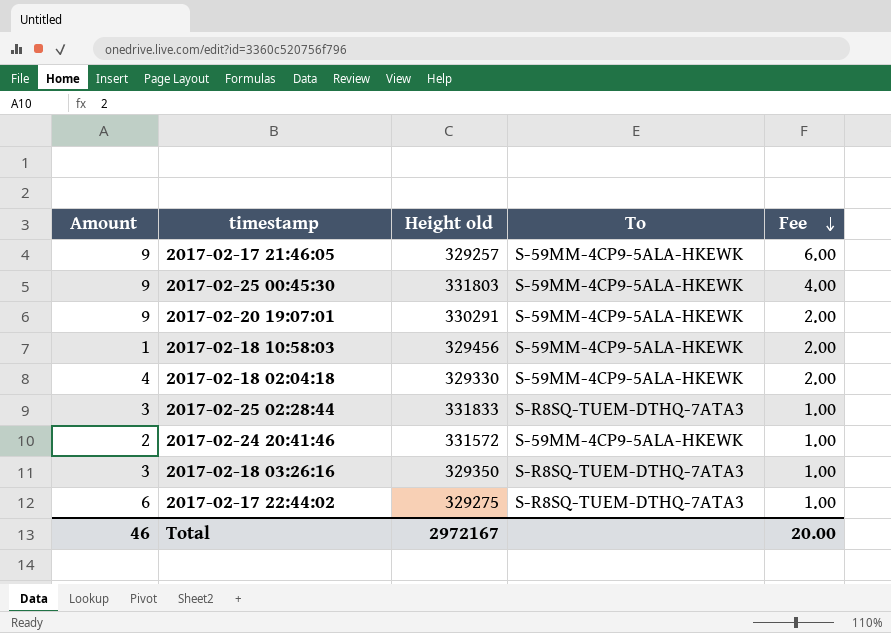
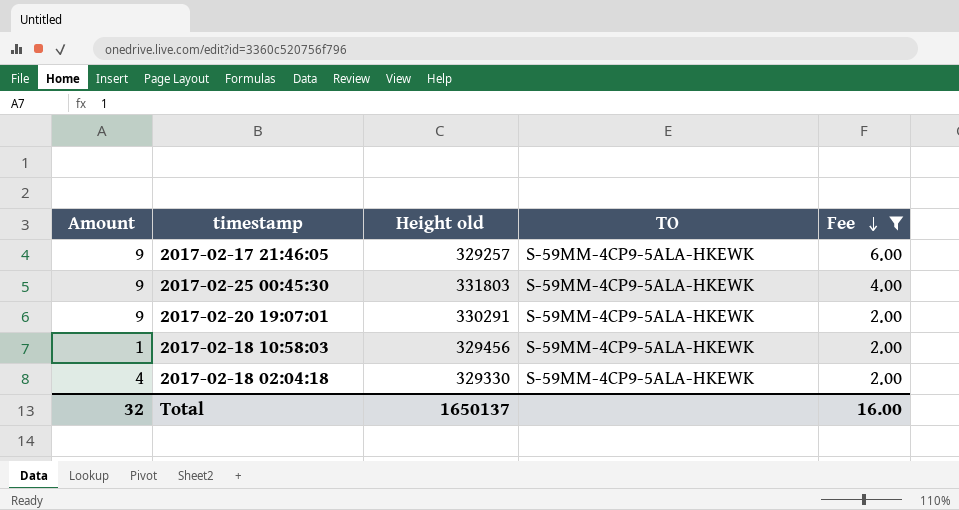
filter: none -> Fee != 1.00
column name: To -> TO
Total | Amount: 46 -> 32
Total | Height old: 2972167 -> 1650137
Total | Fee: 20.00 -> 16.00

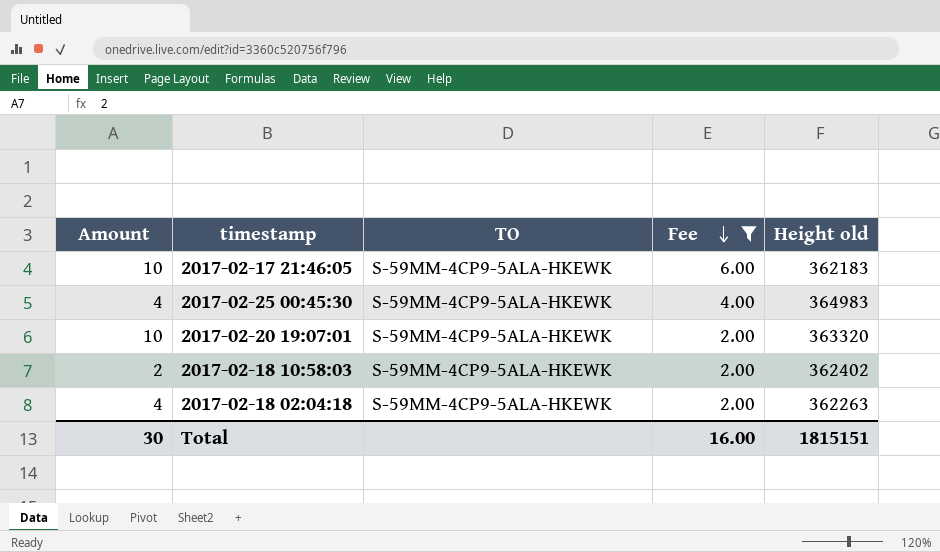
column Height old | position: 3 -> 5
2017-02-17 21:46:05 | Amount: 9 -> 10
2017-02-17 21:46:05 | Height old: 329257 -> 362183
2017-02-25 00:45:30 | Amount: 9 -> 4
2017-02-25 00:45:30 | Height old: 331803 -> 364983
2017-02-20 19:07:01 | Amount: 9 -> 10
2017-02-20 19:07:01 | Height old: 330291 -> 363320
2017-02-18 10:58:03 | Amount: 1 -> 2
2017-02-18 10:58:03 | Height old: 329456 -> 362402
2017-02-18 02:04:18 | Height old: 329330 -> 362263
Total | Amount: 32 -> 30
Total | Height old: 1650137 -> 1815151

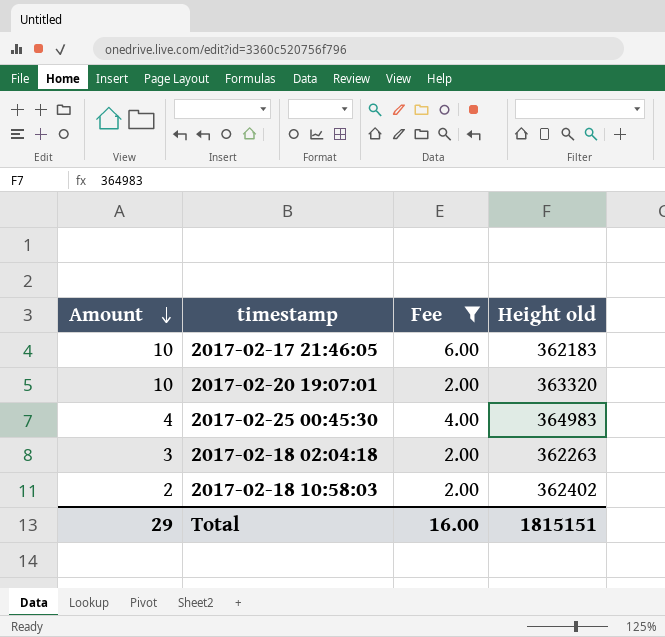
row order: Fee descending -> Amount descending
column TO | position: 3 -> none
2017-02-18 02:04:18 | Amount: 4 -> 3
Total | Amount: 30 -> 29

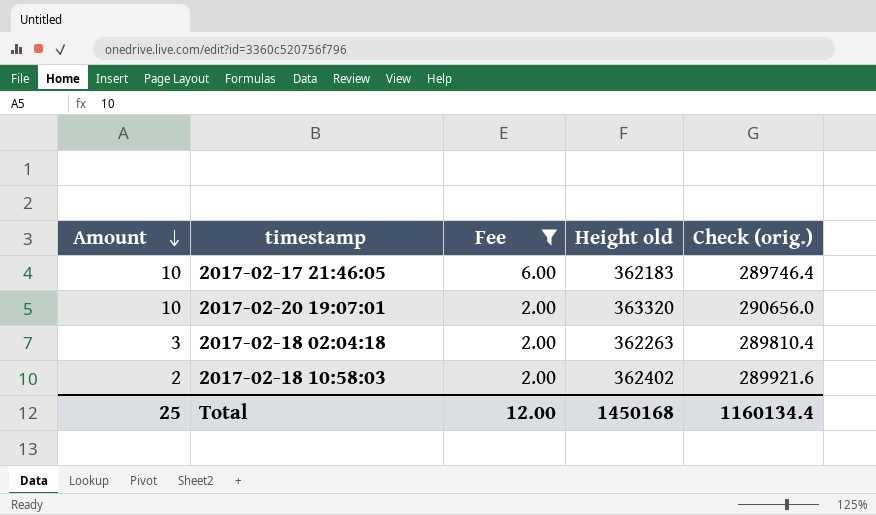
column Check (orig.) | formula: none -> [Height old] * 0.8
row 2017-02-25 00:45:30: 4 | 4.00 | 364983 -> none
Total | Amount: 29 -> 25
Total | Fee: 16.00 -> 12.00
Total | Height old: 1815151 -> 1450168

